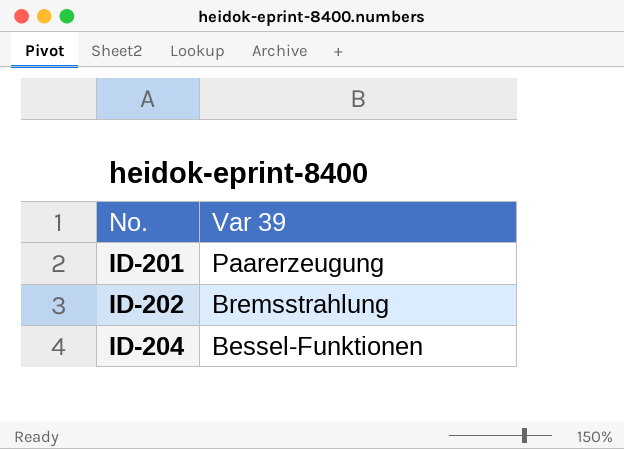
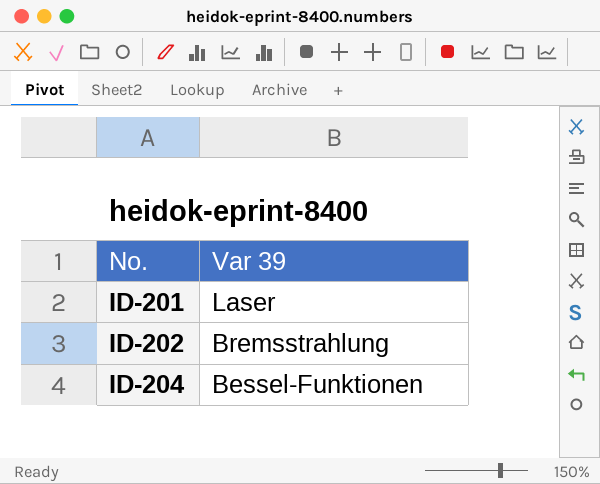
ID-201 | Var 39: Paarerzeugung -> Laser

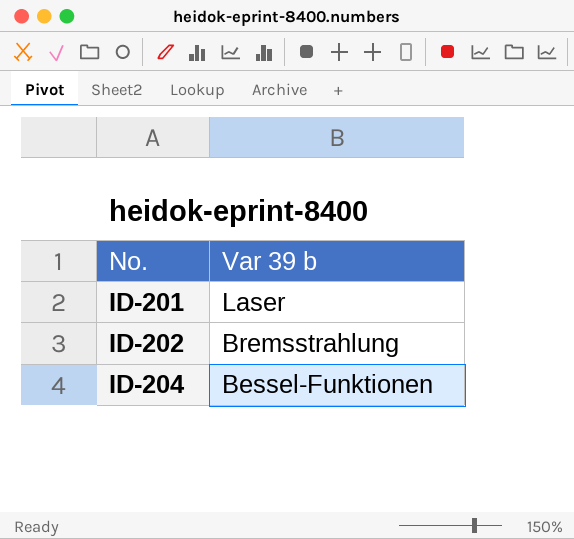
column name: Var 39 -> Var 39 b

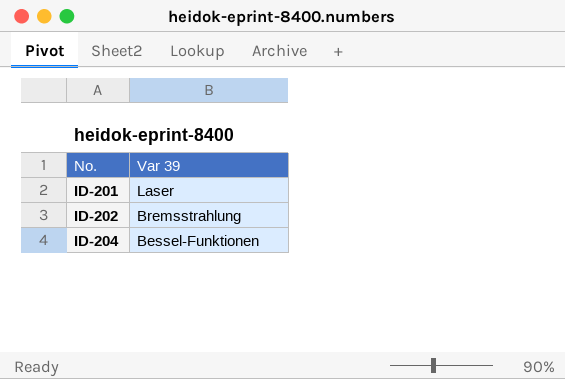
column name: Var 39 b -> Var 39

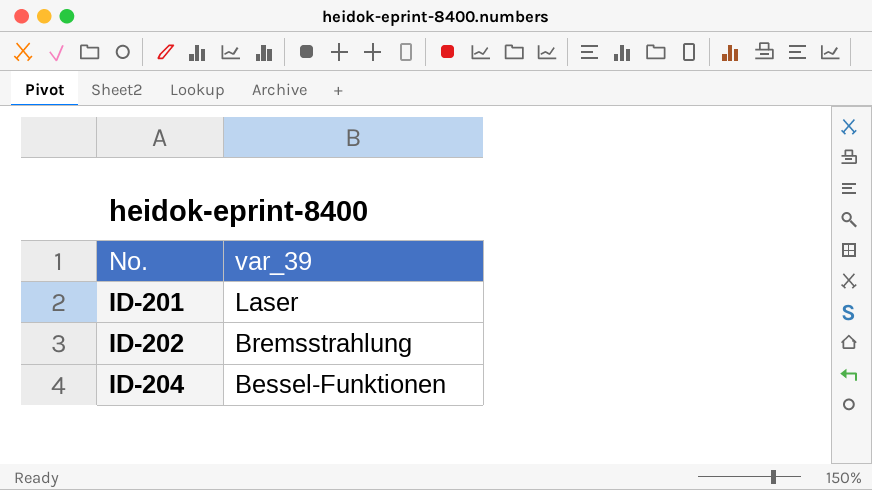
column name: Var 39 -> var_39

